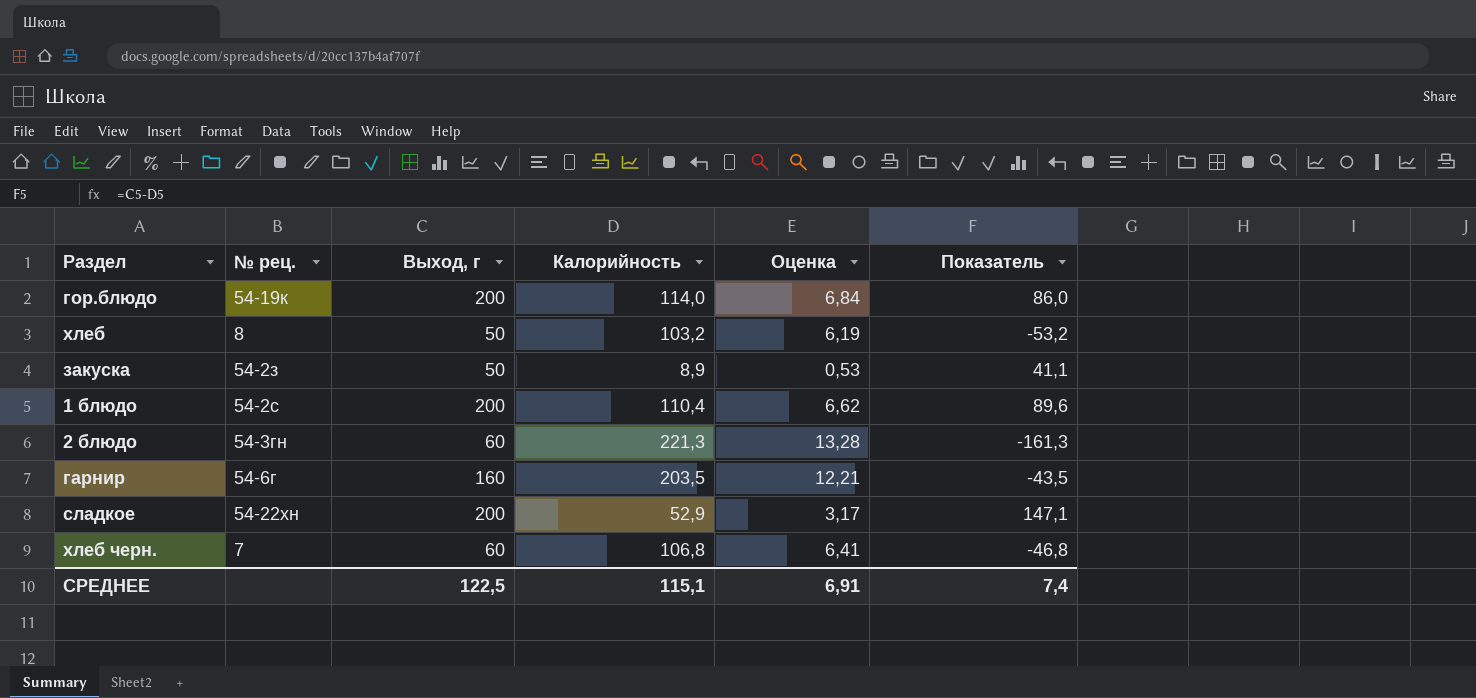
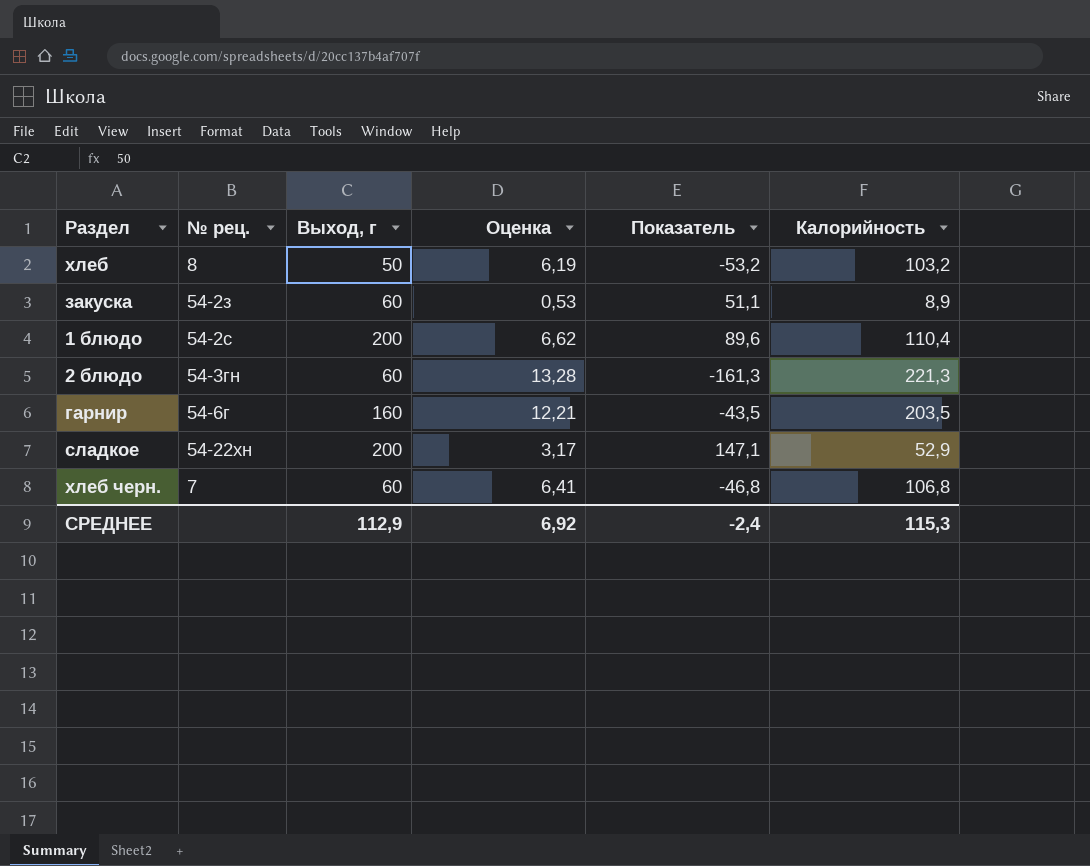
column Калорийность | position: 4 -> 6
row гор.блюдо: 54-19к | 200 | 114,0 | 6,84 | 86,0 -> none
закуска | Выход, г: 50 -> 60
закуска | Показатель: 41,1 -> 51,1
СРЕДНЕЕ | Выход, г: 122,5 -> 112,9
СРЕДНЕЕ | Оценка: 6,91 -> 6,92
СРЕДНЕЕ | Показатель: 7,4 -> -2,4
СРЕДНЕЕ | Калорийность: 115,1 -> 115,3

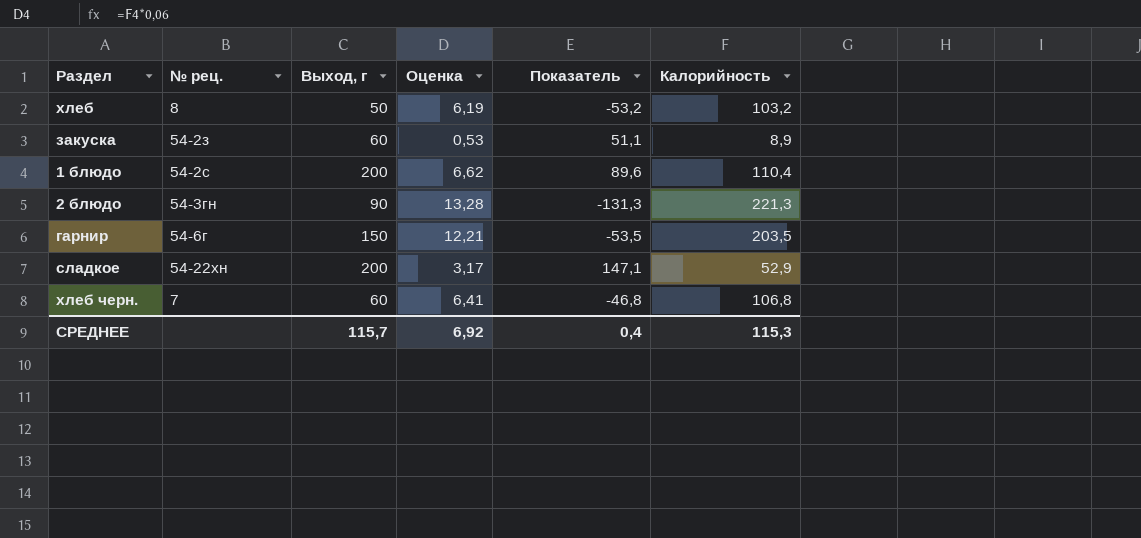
2 блюдо | Выход, г: 60 -> 90
2 блюдо | Показатель: -161,3 -> -131,3
гарнир | Выход, г: 160 -> 150
гарнир | Показатель: -43,5 -> -53,5
СРЕДНЕЕ | Выход, г: 112,9 -> 115,7
СРЕДНЕЕ | Показатель: -2,4 -> 0,4

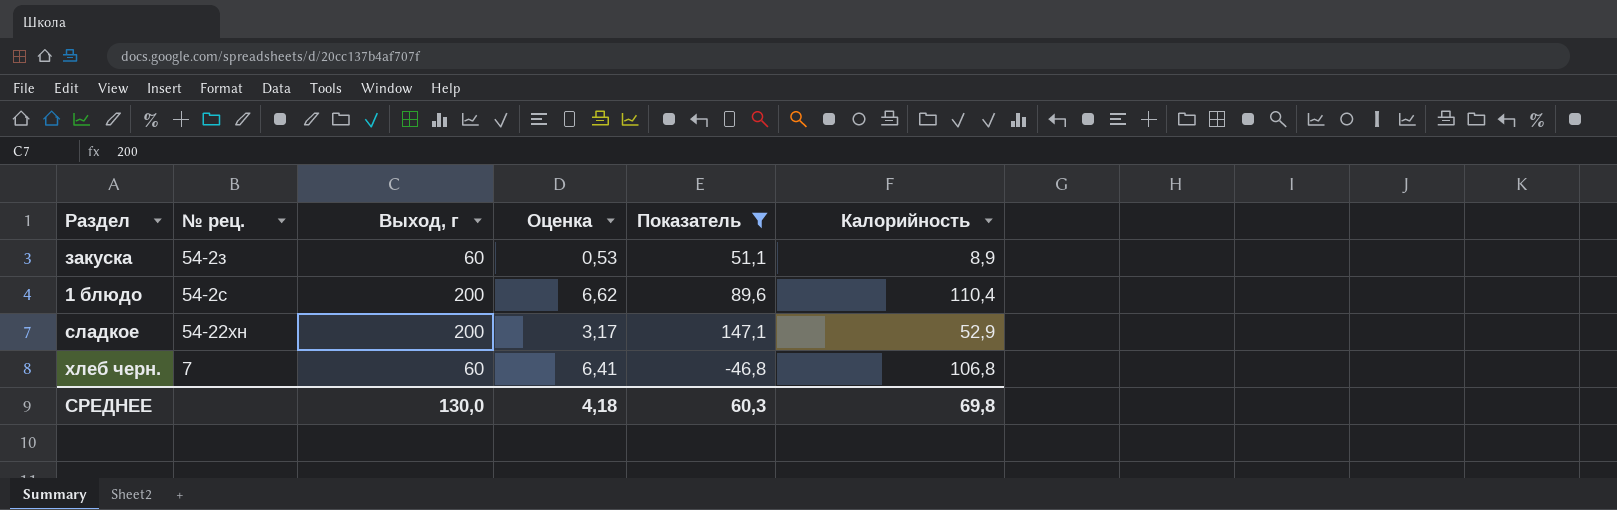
filter: none -> Показатель >= -46,8
СРЕДНЕЕ | Выход, г: 115,7 -> 130,0
СРЕДНЕЕ | Оценка: 6,92 -> 4,18
СРЕДНЕЕ | Показатель: 0,4 -> 60,3
СРЕДНЕЕ | Калорийность: 115,3 -> 69,8

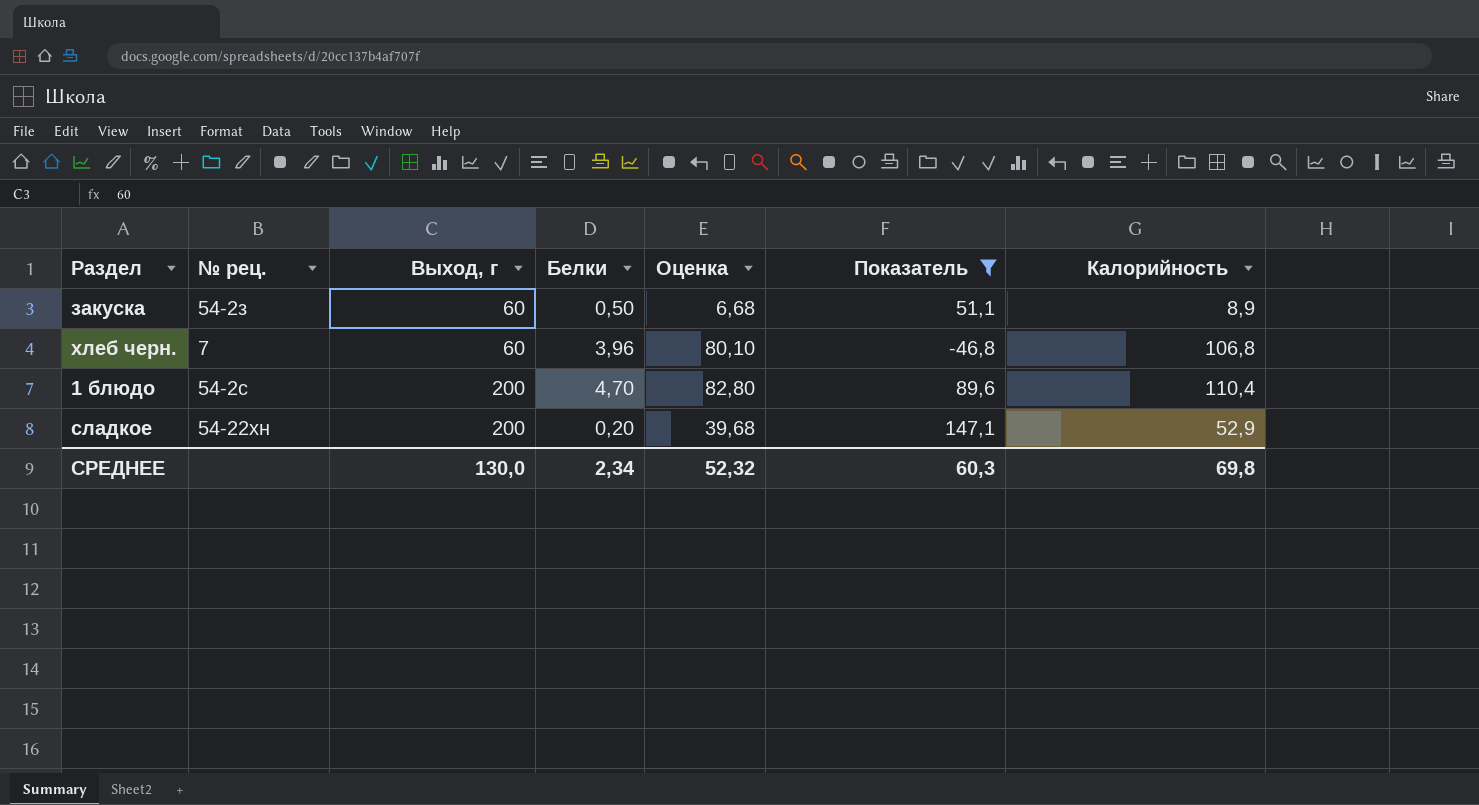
row order: none -> Выход, г ascending
column Белки | position: none -> 4
column Оценка | formula: [Калорийность] * 0,06 -> [Калорийность] * 0,75
СРЕДНЕЕ | Оценка: 4,18 -> 52,32

